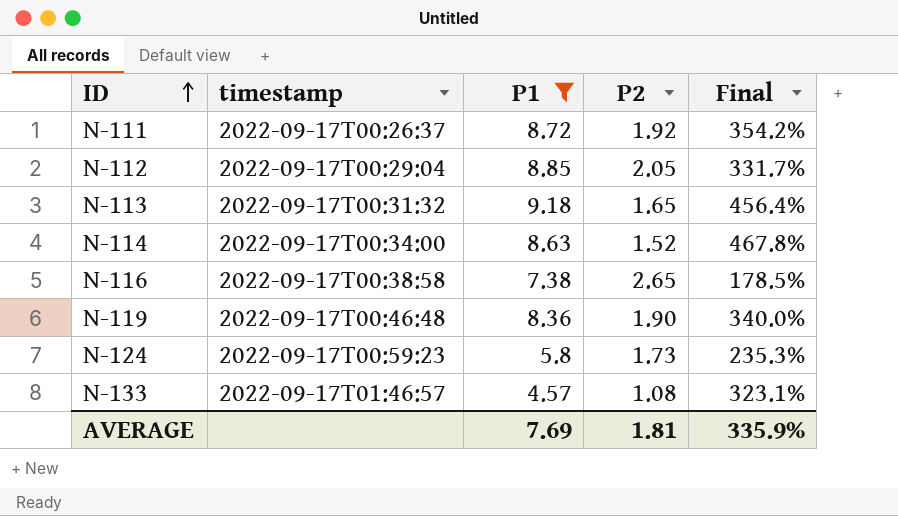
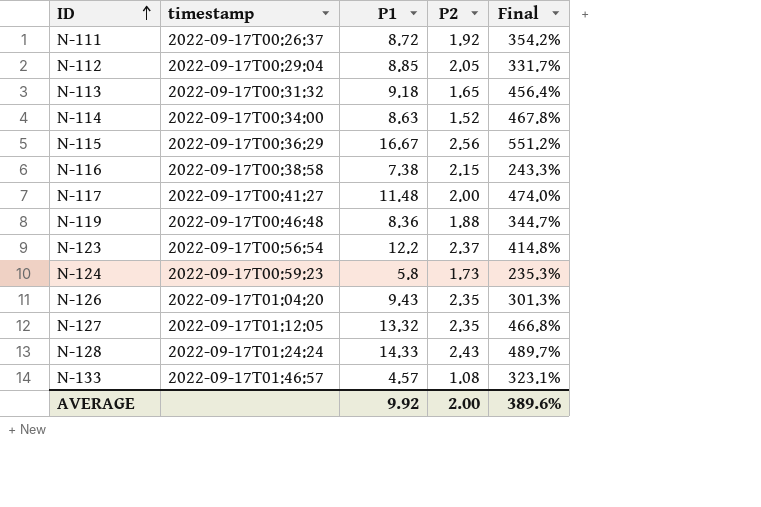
filter: P1 <= 9.18 -> none
N-116 | P2: 2.65 -> 2.15
N-116 | Final: 178.5% -> 243.3%
N-119 | P2: 1.90 -> 1.88
N-119 | Final: 340.0% -> 344.7%
AVERAGE | P1: 7.69 -> 9.92
AVERAGE | P2: 1.81 -> 2.00
AVERAGE | Final: 335.9% -> 389.6%

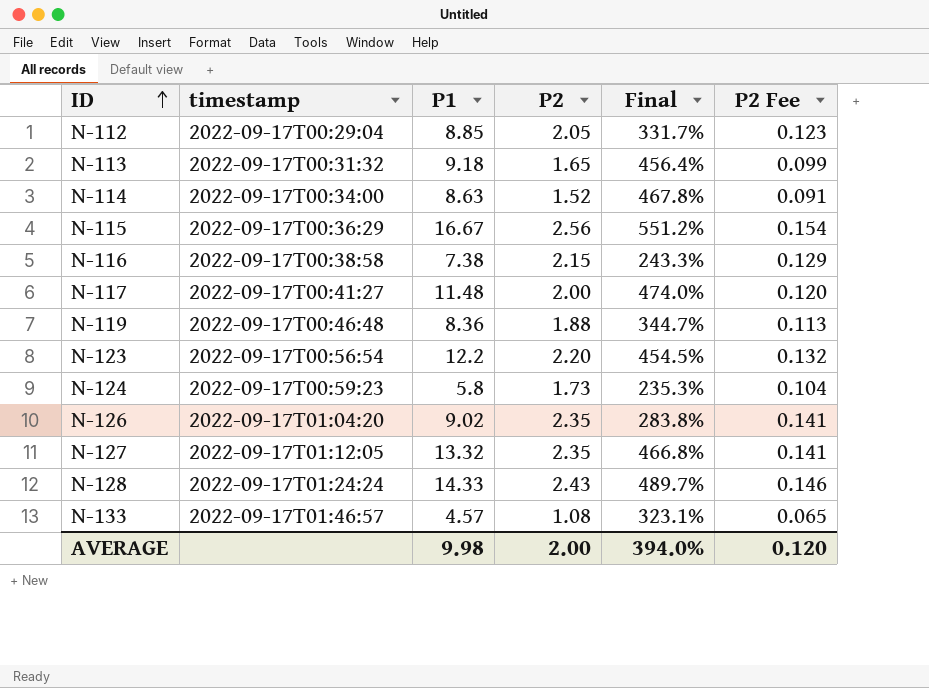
column P2 Fee | formula: none -> [P2] * 0.06
row N-111: 2022-09-17T00:26:37 | 8.72 | 1.92 | 354.2% -> none
N-123 | P2: 2.37 -> 2.20
N-123 | Final: 414.8% -> 454.5%
N-126 | P1: 9.43 -> 9.02
N-126 | Final: 301.3% -> 283.8%
AVERAGE | P1: 9.92 -> 9.98
AVERAGE | Final: 389.6% -> 394.0%

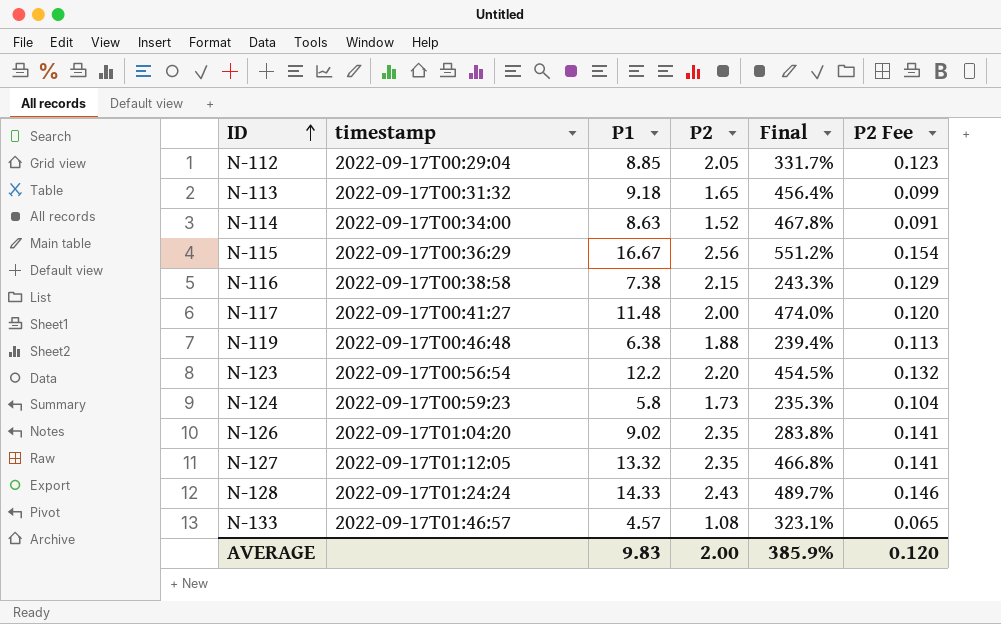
N-119 | P1: 8.36 -> 6.38
N-119 | Final: 344.7% -> 239.4%
AVERAGE | P1: 9.98 -> 9.83
AVERAGE | Final: 394.0% -> 385.9%

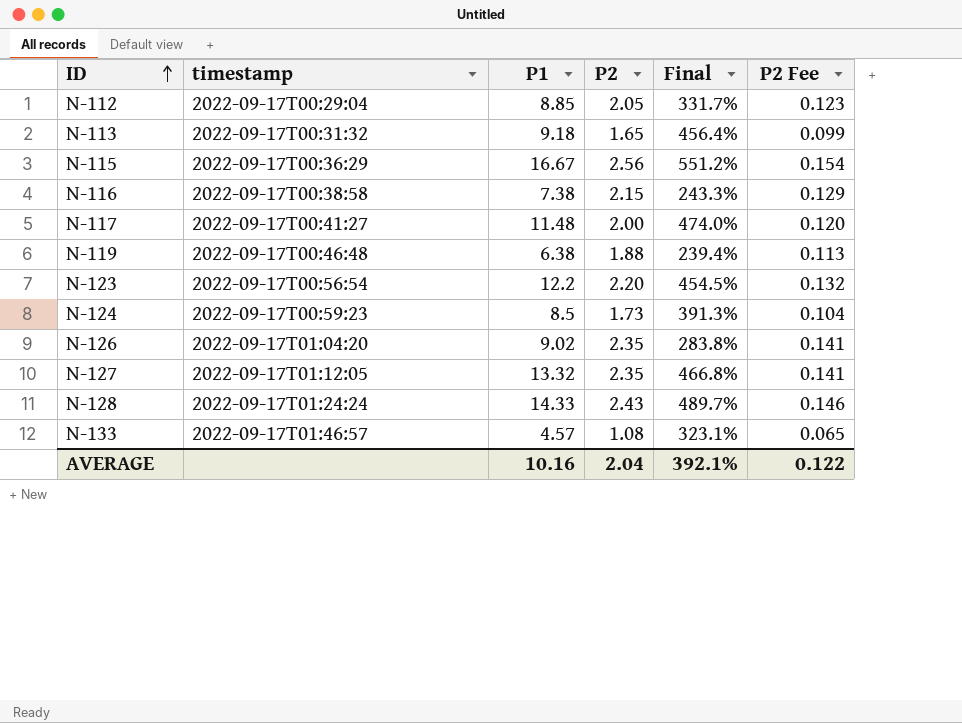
row N-114: 2022-09-17T00:34:00 | 8.63 | 1.52 | 467.8% | 0.091 -> none
N-124 | P1: 5.8 -> 8.5
N-124 | Final: 235.3% -> 391.3%
AVERAGE | P1: 9.83 -> 10.16
AVERAGE | P2: 2.00 -> 2.04
AVERAGE | Final: 385.9% -> 392.1%
AVERAGE | P2 Fee: 0.120 -> 0.122

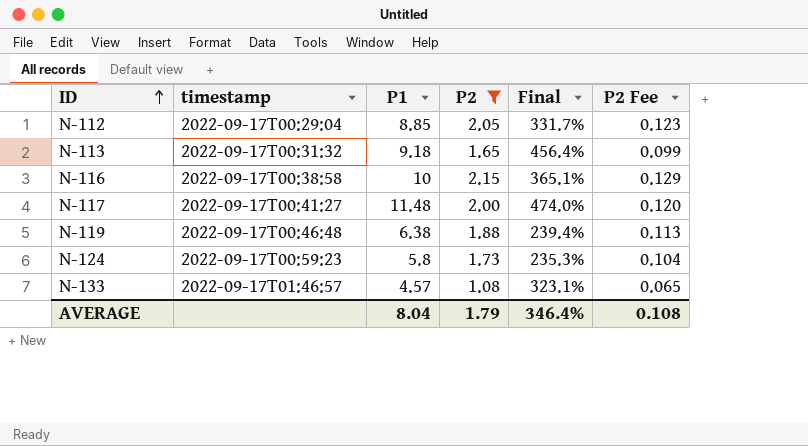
filter: none -> P2 <= 2.15
N-116 | P1: 7.38 -> 10
N-116 | Final: 243.3% -> 365.1%
N-124 | P1: 8.5 -> 5.8
N-124 | Final: 391.3% -> 235.3%
AVERAGE | P1: 10.16 -> 8.04
AVERAGE | P2: 2.04 -> 1.79
AVERAGE | Final: 392.1% -> 346.4%
AVERAGE | P2 Fee: 0.122 -> 0.108

